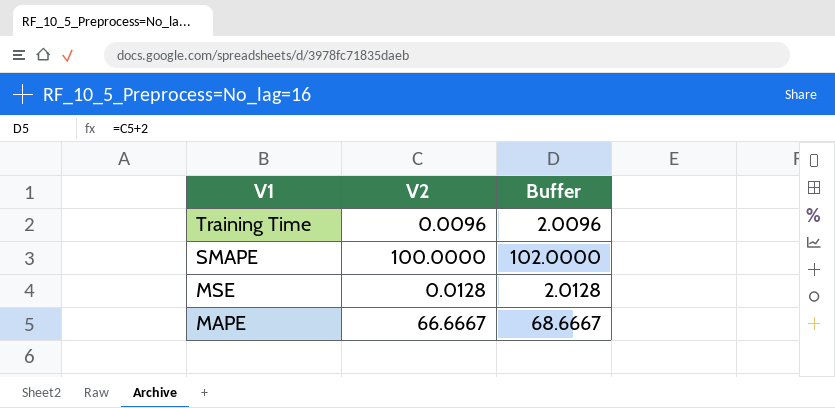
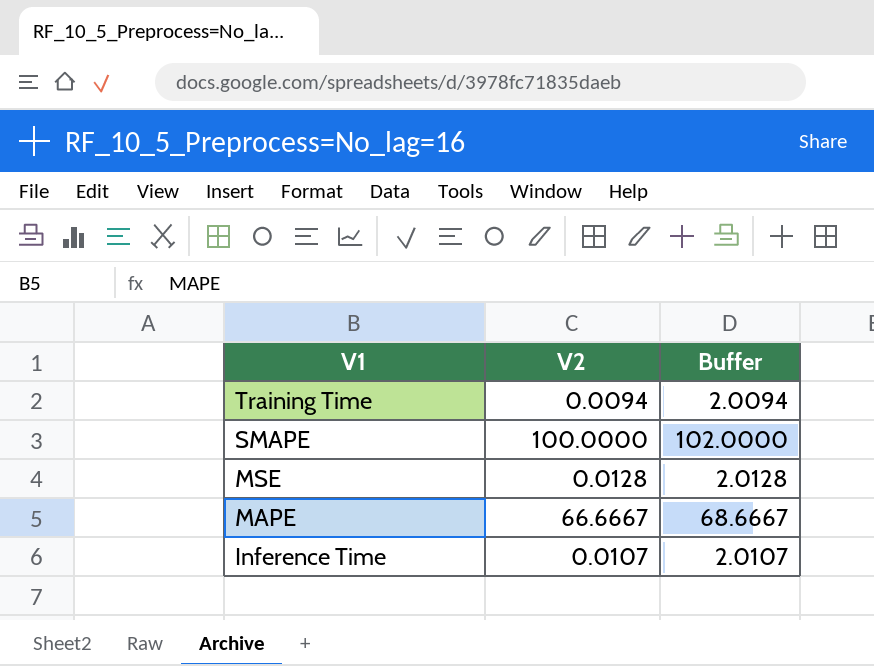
Training Time | V2: 0.0096 -> 0.0094
Training Time | Buffer: 2.0096 -> 2.0094
row Inference Time: none -> 0.0107 | 2.0107

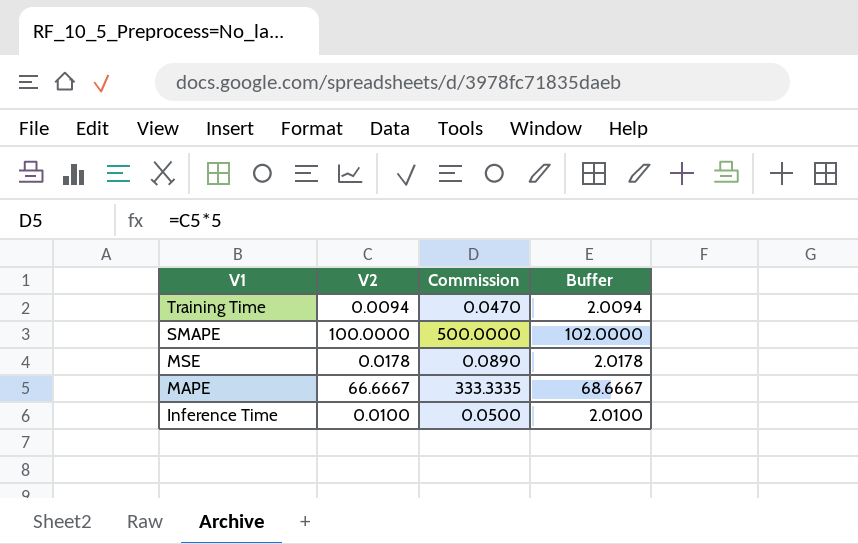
column Commission | formula: none -> [V2] * 5
MSE | V2: 0.0128 -> 0.0178
MSE | Buffer: 2.0128 -> 2.0178
Inference Time | V2: 0.0107 -> 0.0100
Inference Time | Buffer: 2.0107 -> 2.0100

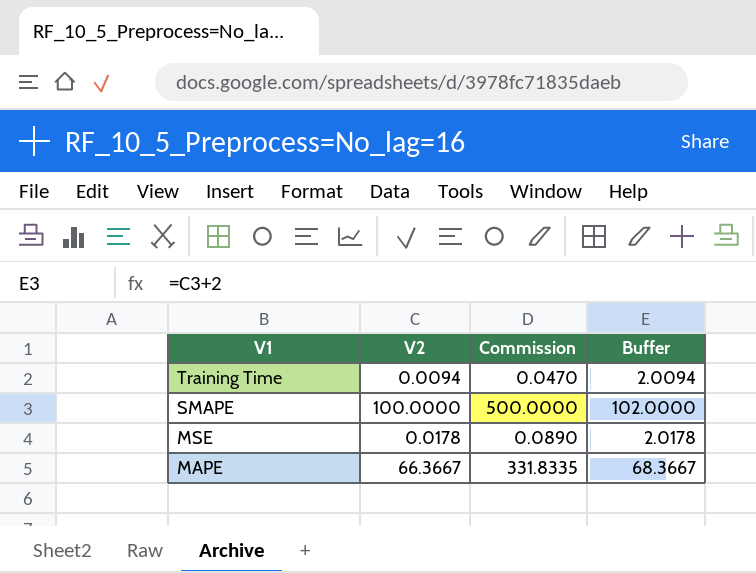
row Inference Time: 0.0100 | 0.0500 | 2.0100 -> none
MAPE | V2: 66.6667 -> 66.3667
MAPE | Commission: 333.3335 -> 331.8335
MAPE | Buffer: 68.6667 -> 68.3667

